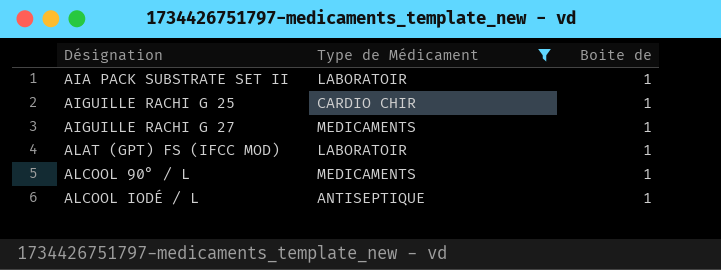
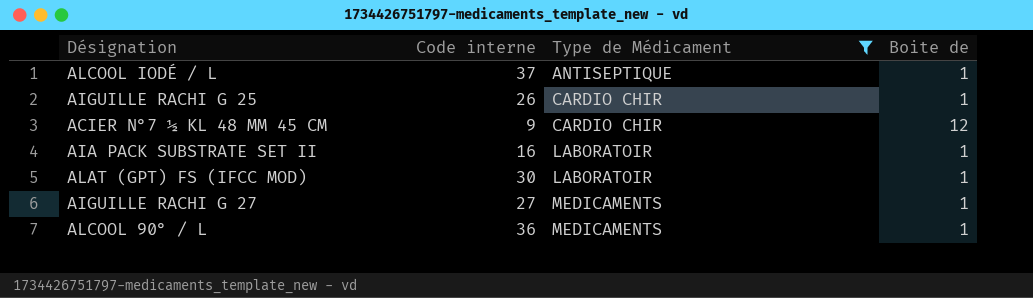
row order: Désignation ascending -> Type de Médicament ascending
column Code interne | position: none -> 2
row ACIER N°7 ½ KL 48 MM 45 CM: none -> 9 | CARDIO CHIR | 12

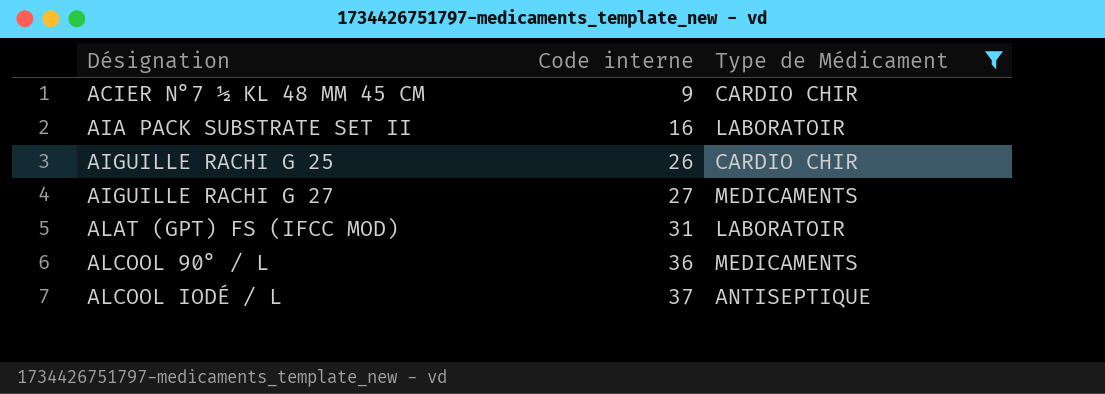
row order: Type de Médicament ascending -> Désignation ascending
column Boite de | position: 4 -> none
ALAT (GPT) FS (IFCC MOD) | Code interne: 30 -> 31

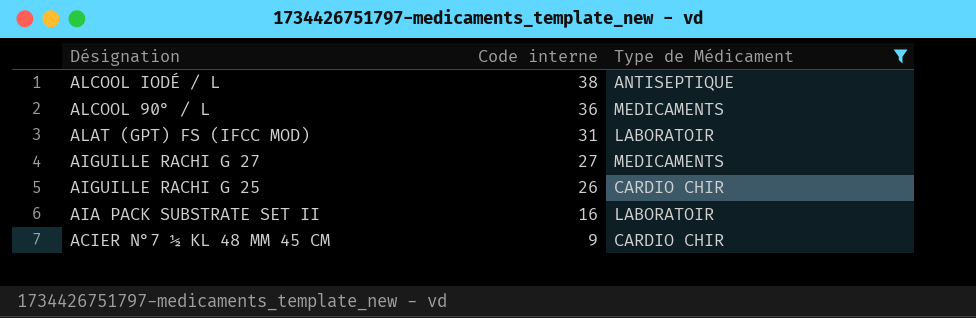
row order: Désignation ascending -> Désignation descending
ALCOOL IODÉ / L | Code interne: 37 -> 38

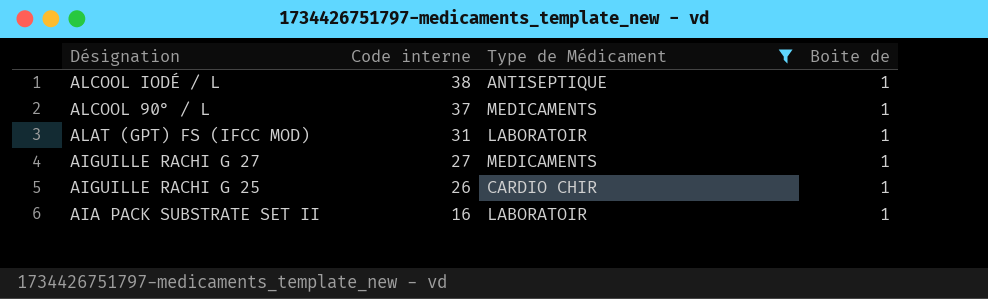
column Boite de | position: none -> 4
row ACIER N°7 ½ KL 48 MM 45 CM: 9 | CARDIO CHIR -> none
ALCOOL 90° / L | Code interne: 36 -> 37

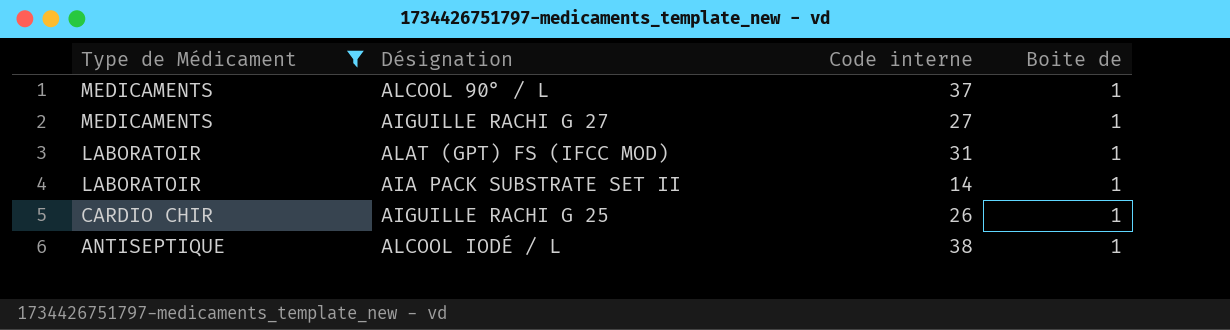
row order: Désignation descending -> Type de Médicament descending
column Type de Médicament | position: 3 -> 1
AIA PACK SUBSTRATE SET II | Code interne: 16 -> 14

